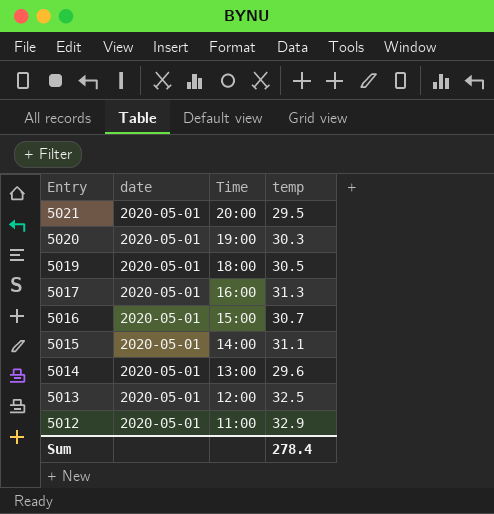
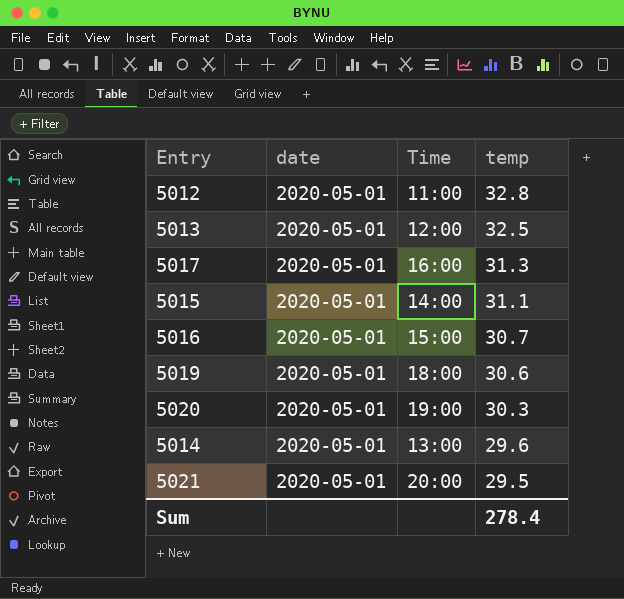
row order: Entry descending -> temp descending
5012 | temp: 32.9 -> 32.8
5019 | temp: 30.5 -> 30.6

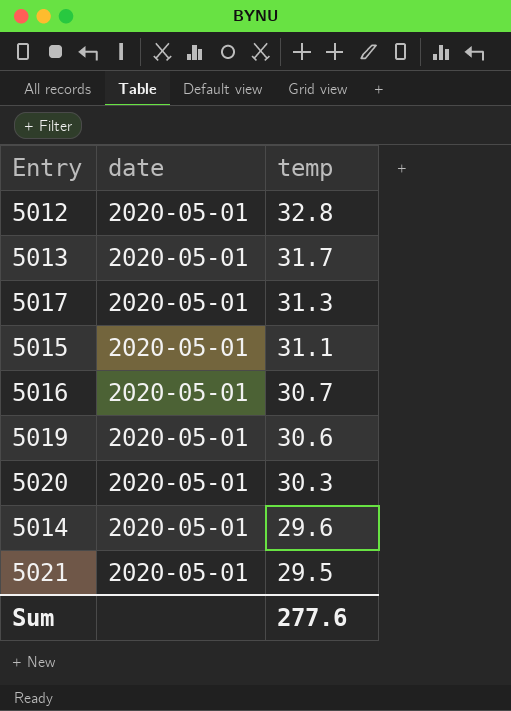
column Time | position: 3 -> none
5013 | temp: 32.5 -> 31.7
Sum | temp: 278.4 -> 277.6

